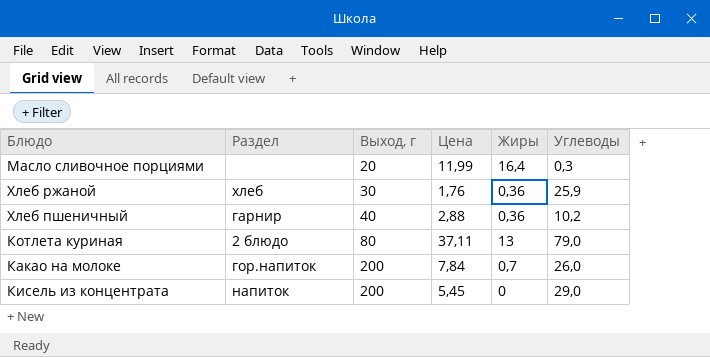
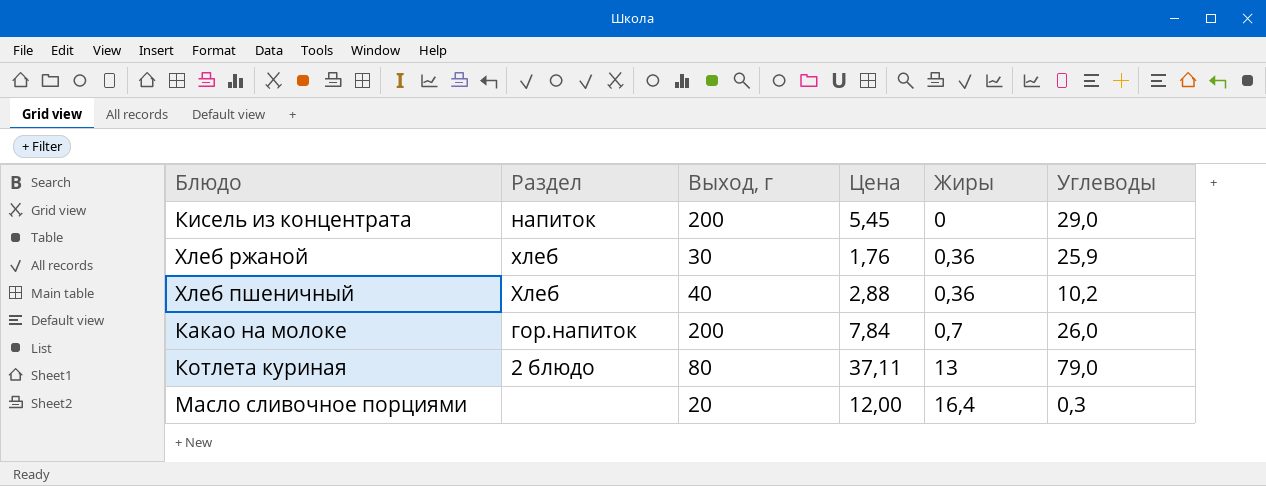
row order: Выход, г ascending -> Жиры ascending
Хлеб пшеничный | Раздел: гарнир -> Хлеб
Масло сливочное порциями | Цена: 11,99 -> 12,00

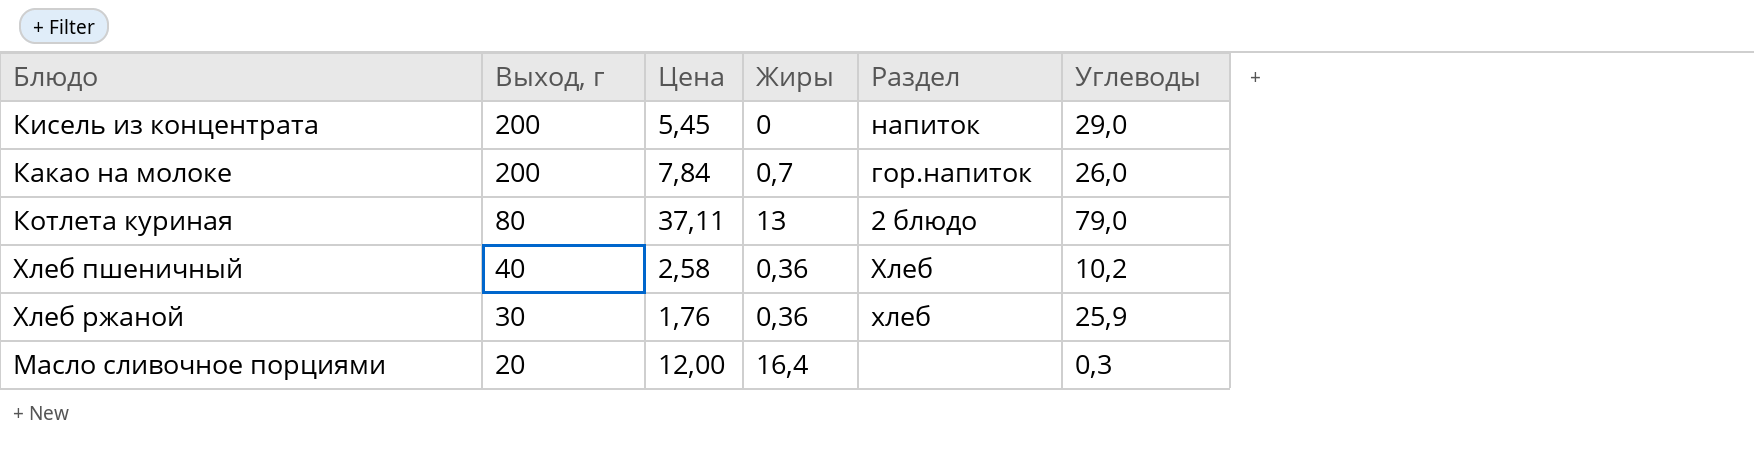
row order: Жиры ascending -> Выход, г descending
column Раздел | position: 2 -> 5
Хлеб пшеничный | Цена: 2,88 -> 2,58

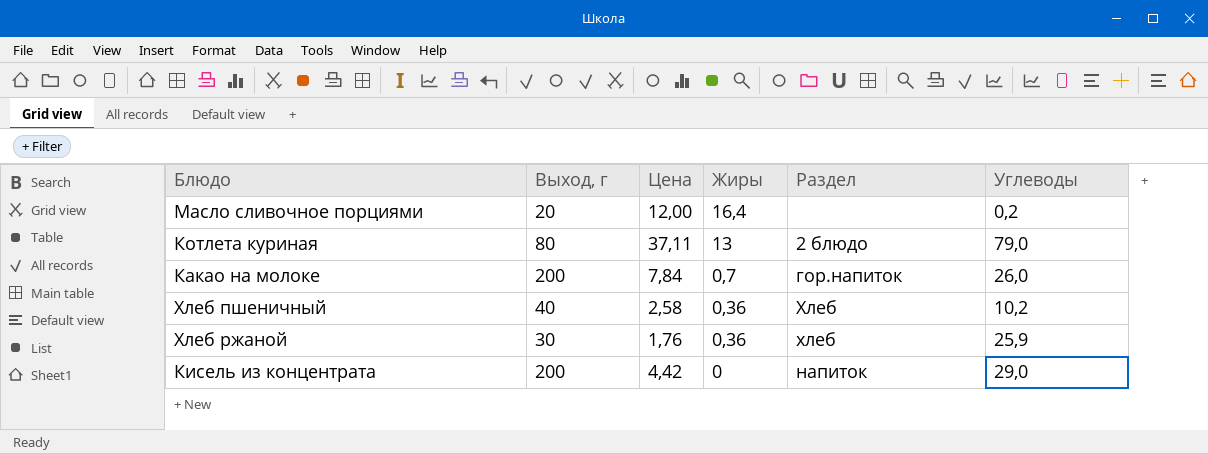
row order: Выход, г descending -> Жиры descending
Масло сливочное порциями | Углеводы: 0,3 -> 0,2
Кисель из концентрата | Цена: 5,45 -> 4,42

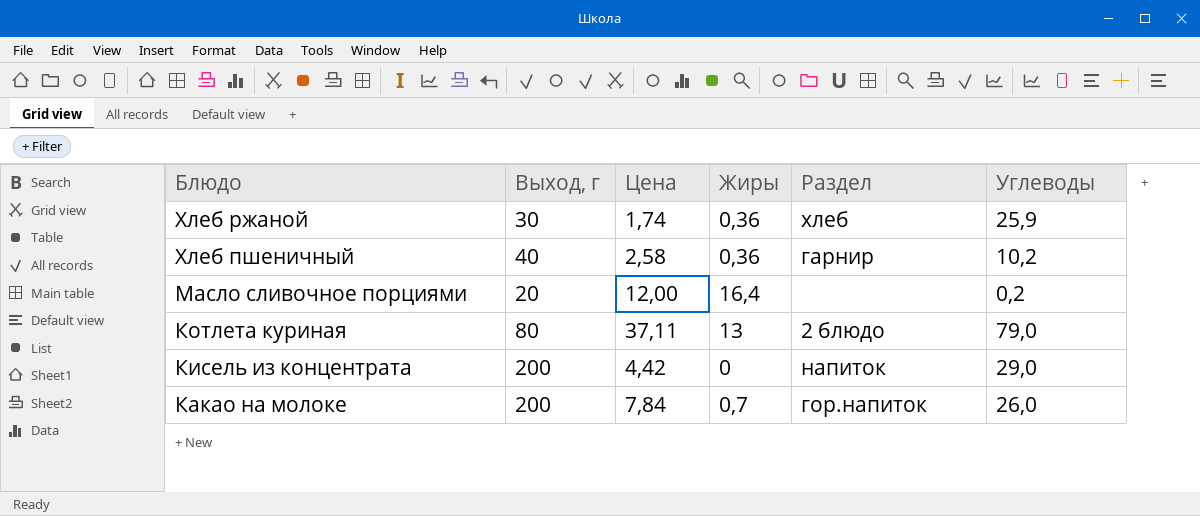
row order: Жиры descending -> Блюдо descending
Хлеб ржаной | Цена: 1,76 -> 1,74
Хлеб пшеничный | Раздел: Хлеб -> гарнир

